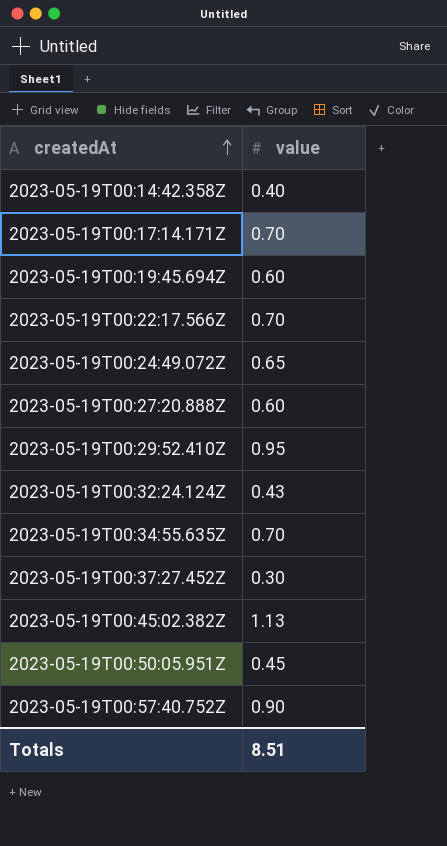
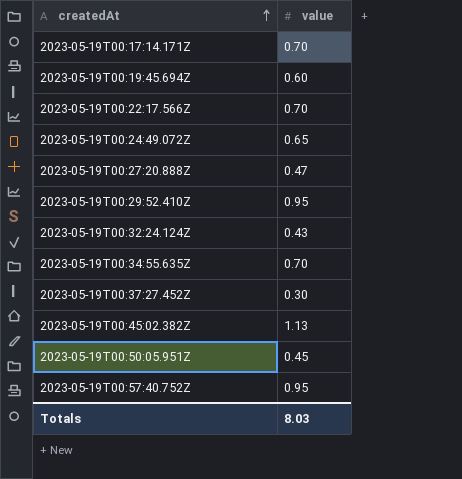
row 2023-05-19T00:14:42.358Z: 0.40 -> none
2023-05-19T00:27:20.888Z | value: 0.60 -> 0.47
2023-05-19T00:57:40.752Z | value: 0.90 -> 0.95
Totals | value: 8.51 -> 8.03

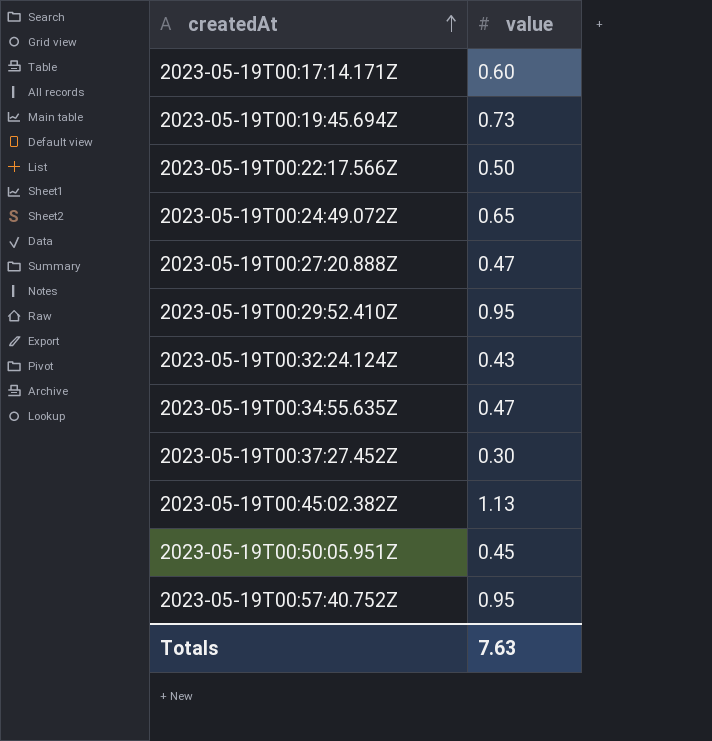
2023-05-19T00:17:14.171Z | value: 0.70 -> 0.60
2023-05-19T00:19:45.694Z | value: 0.60 -> 0.73
2023-05-19T00:22:17.566Z | value: 0.70 -> 0.50
2023-05-19T00:34:55.635Z | value: 0.70 -> 0.47
Totals | value: 8.03 -> 7.63

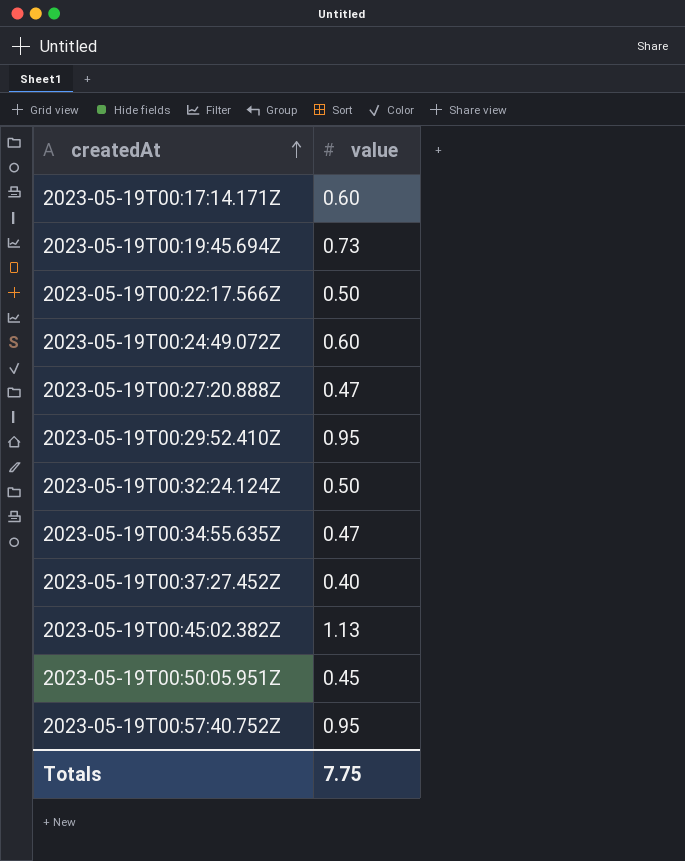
2023-05-19T00:24:49.072Z | value: 0.65 -> 0.60
2023-05-19T00:32:24.124Z | value: 0.43 -> 0.50
2023-05-19T00:37:27.452Z | value: 0.30 -> 0.40
Totals | value: 7.63 -> 7.75

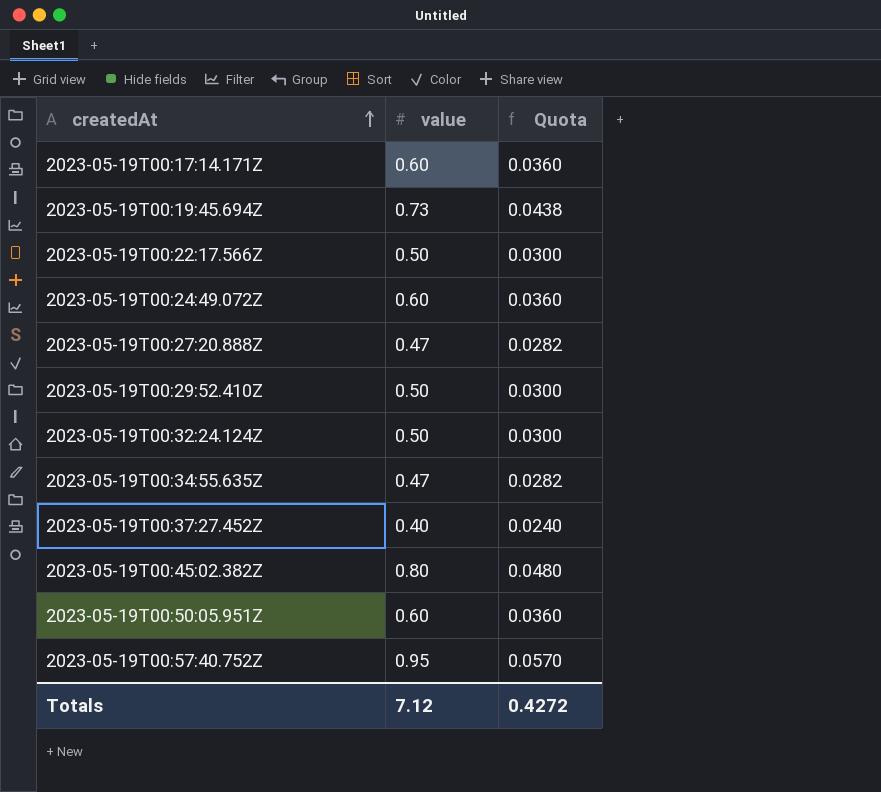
column Quota | formula: none -> [value] * 0.06
2023-05-19T00:29:52.410Z | value: 0.95 -> 0.50
2023-05-19T00:45:02.382Z | value: 1.13 -> 0.80
2023-05-19T00:50:05.951Z | value: 0.45 -> 0.60
Totals | value: 7.75 -> 7.12

